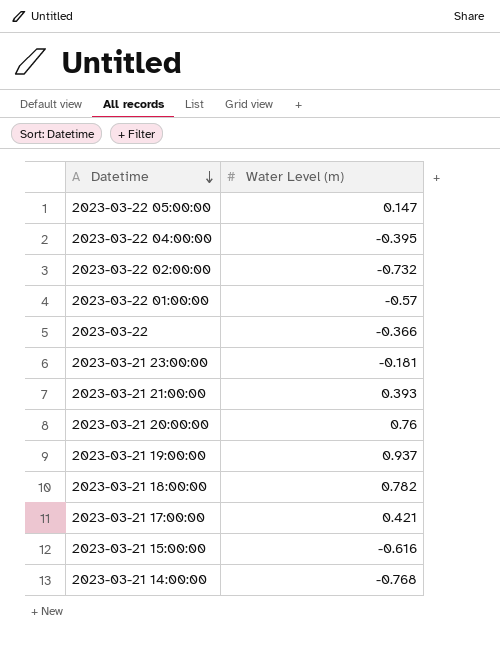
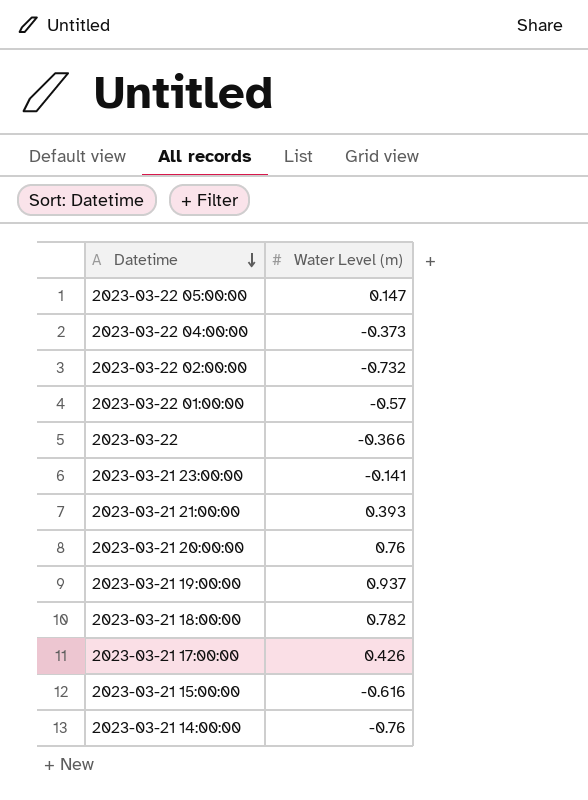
2023-03-22 04:00:00 | Water Level (m): -0.395 -> -0.373
2023-03-21 23:00:00 | Water Level (m): -0.181 -> -0.141
2023-03-21 17:00:00 | Water Level (m): 0.421 -> 0.426
2023-03-21 14:00:00 | Water Level (m): -0.768 -> -0.76

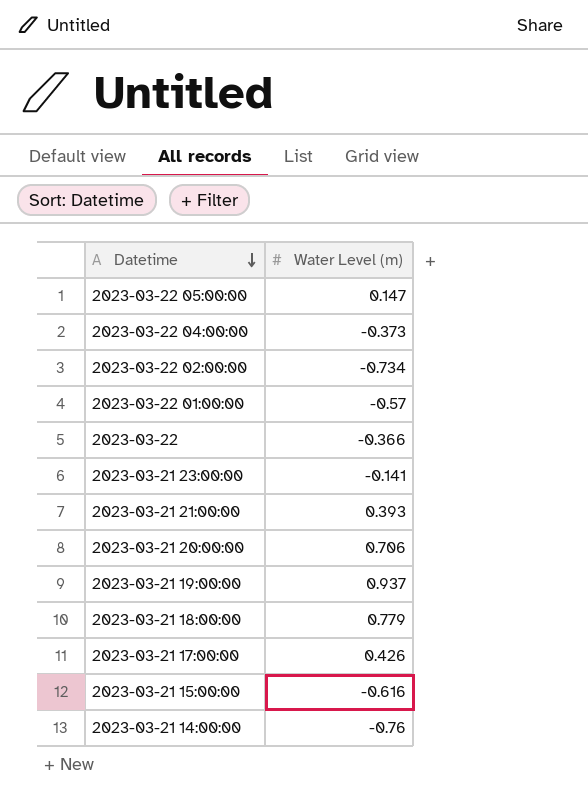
2023-03-22 02:00:00 | Water Level (m): -0.732 -> -0.734
2023-03-21 20:00:00 | Water Level (m): 0.76 -> 0.706
2023-03-21 18:00:00 | Water Level (m): 0.782 -> 0.779

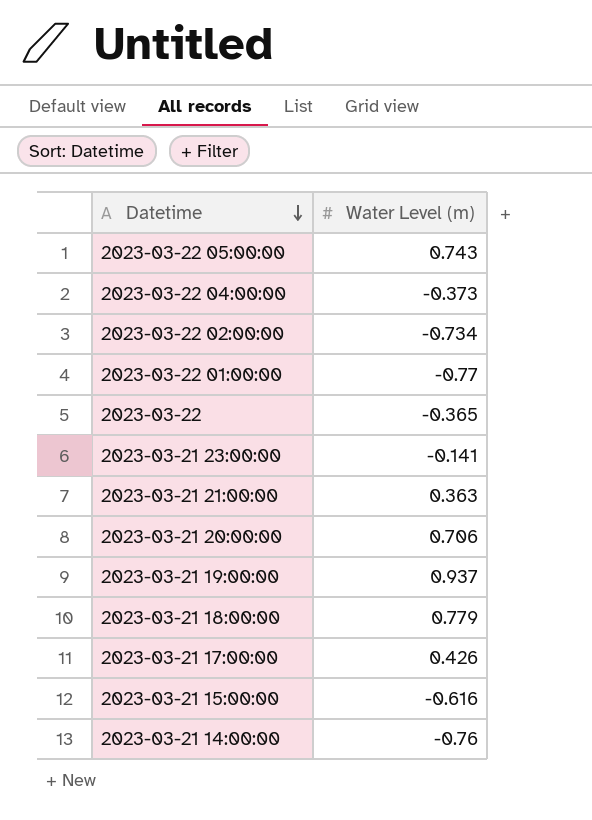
2023-03-22 05:00:00 | Water Level (m): 0.147 -> 0.743
2023-03-22 01:00:00 | Water Level (m): -0.57 -> -0.77
2023-03-22 | Water Level (m): -0.366 -> -0.365
2023-03-21 21:00:00 | Water Level (m): 0.393 -> 0.363

